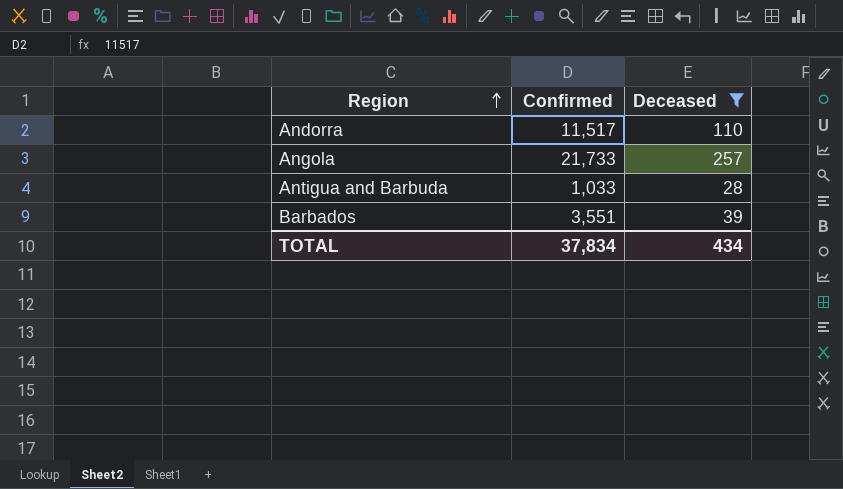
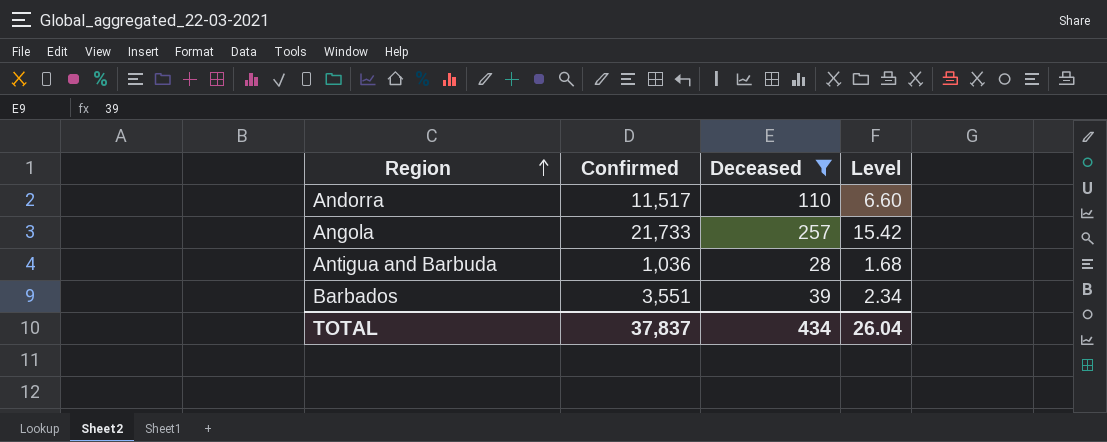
column Level | formula: none -> [Deceased] * 0.06
Antigua and Barbuda | Confirmed: 1,033 -> 1,036
TOTAL | Confirmed: 37,834 -> 37,837

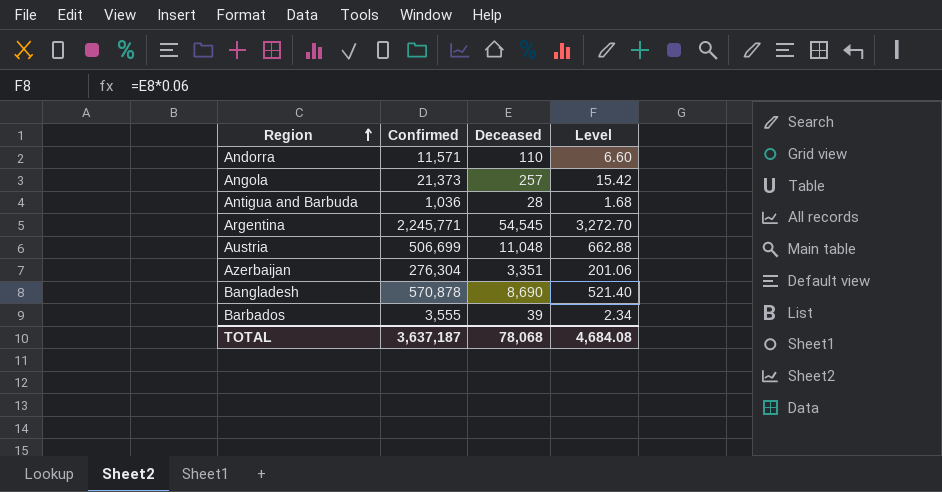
filter: Deceased <= 257 -> none
Andorra | Confirmed: 11,517 -> 11,571
Angola | Confirmed: 21,733 -> 21,373
Barbados | Confirmed: 3,551 -> 3,555
TOTAL | Confirmed: 37,837 -> 3,637,187
TOTAL | Deceased: 434 -> 78,068
TOTAL | Level: 26.04 -> 4,684.08

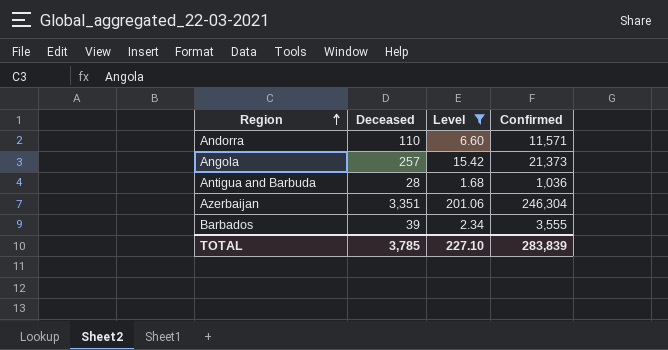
filter: none -> Level <= 201.06
column Confirmed | position: 2 -> 4
Azerbaijan | Confirmed: 276,304 -> 246,304
TOTAL | Deceased: 78,068 -> 3,785
TOTAL | Level: 4,684.08 -> 227.10
TOTAL | Confirmed: 3,637,187 -> 283,839

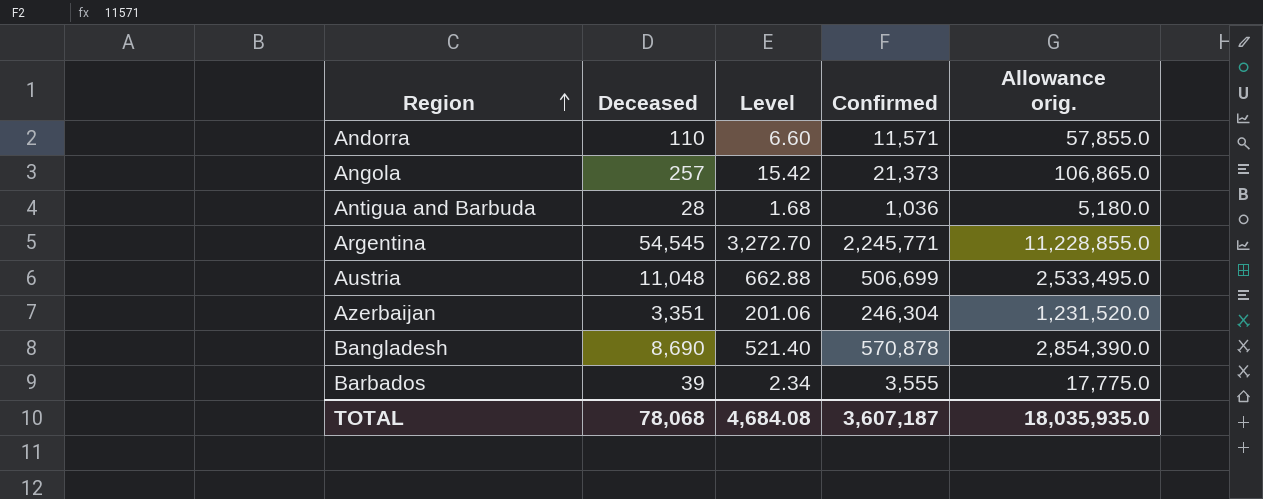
filter: Level <= 201.06 -> none
column Allowance orig. | formula: none -> [Confirmed] * 5
TOTAL | Deceased: 3,785 -> 78,068
TOTAL | Level: 227.10 -> 4,684.08
TOTAL | Confirmed: 283,839 -> 3,607,187

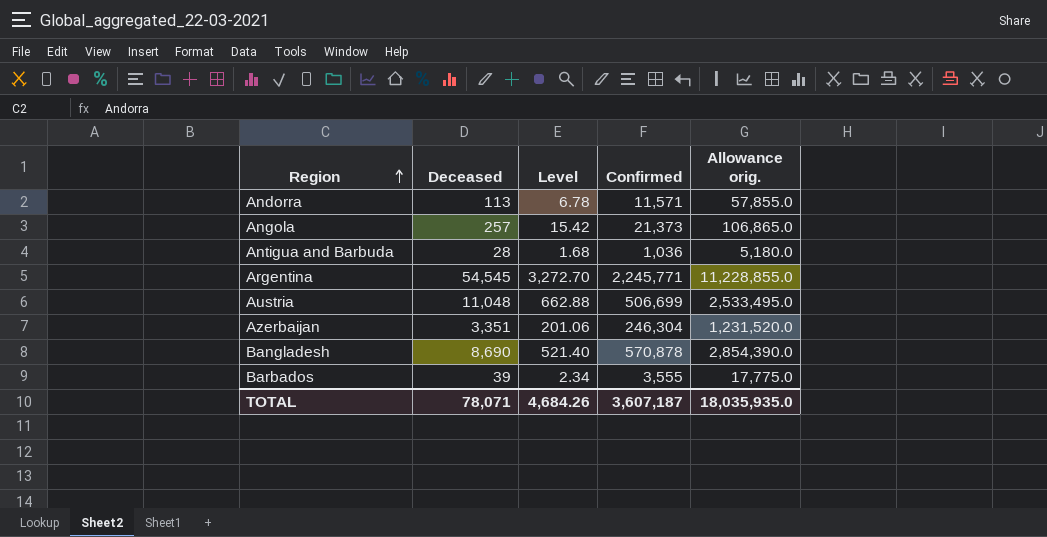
Andorra | Deceased: 110 -> 113
Andorra | Level: 6.60 -> 6.78
TOTAL | Deceased: 78,068 -> 78,071
TOTAL | Level: 4,684.08 -> 4,684.26

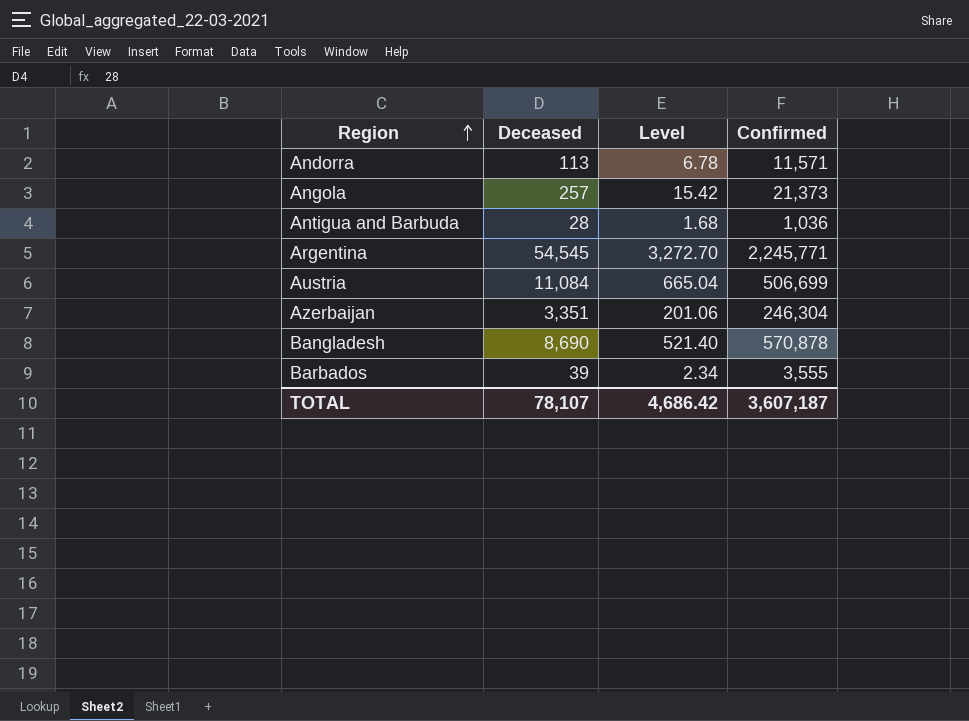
column Allowance orig. | formula: [Confirmed] * 5 -> none
Austria | Deceased: 11,048 -> 11,084
Austria | Level: 662.88 -> 665.04
TOTAL | Deceased: 78,071 -> 78,107
TOTAL | Level: 4,684.26 -> 4,686.42

